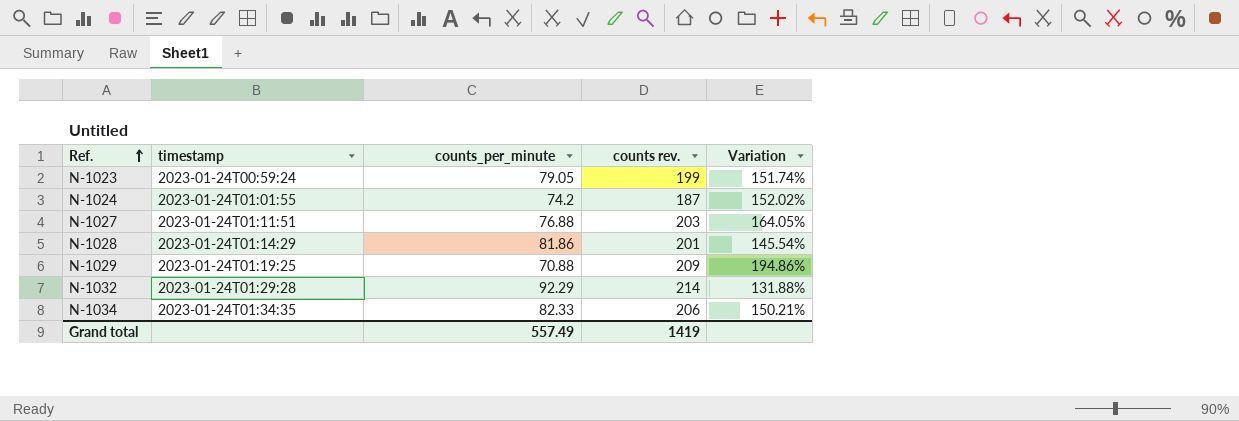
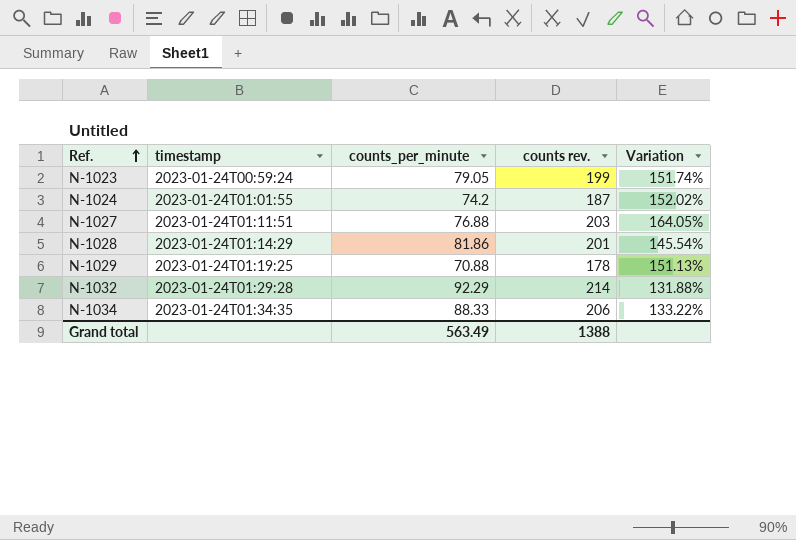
N-1029 | counts rev.: 209 -> 178
N-1029 | Variation: 194.86% -> 151.13%
N-1034 | counts_per_minute: 82.33 -> 88.33
N-1034 | Variation: 150.21% -> 133.22%
Grand total | counts_per_minute: 557.49 -> 563.49
Grand total | counts rev.: 1419 -> 1388

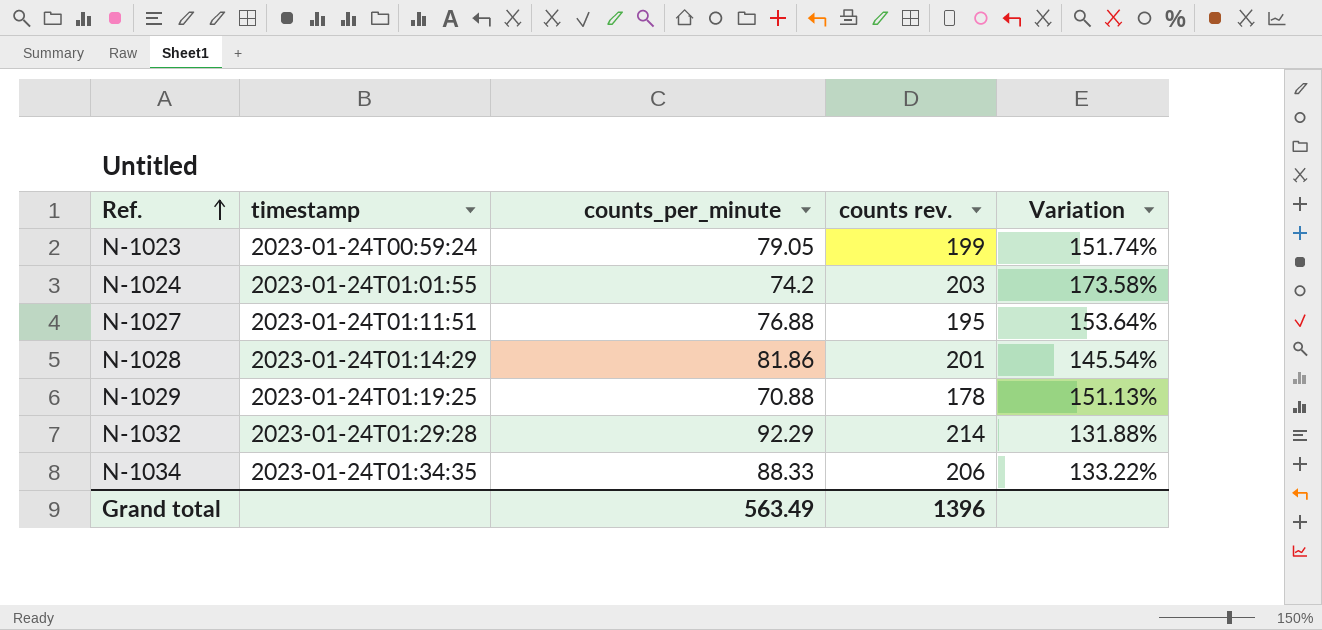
N-1024 | counts rev.: 187 -> 203
N-1024 | Variation: 152.02% -> 173.58%
N-1027 | counts rev.: 203 -> 195
N-1027 | Variation: 164.05% -> 153.64%
Grand total | counts rev.: 1388 -> 1396

